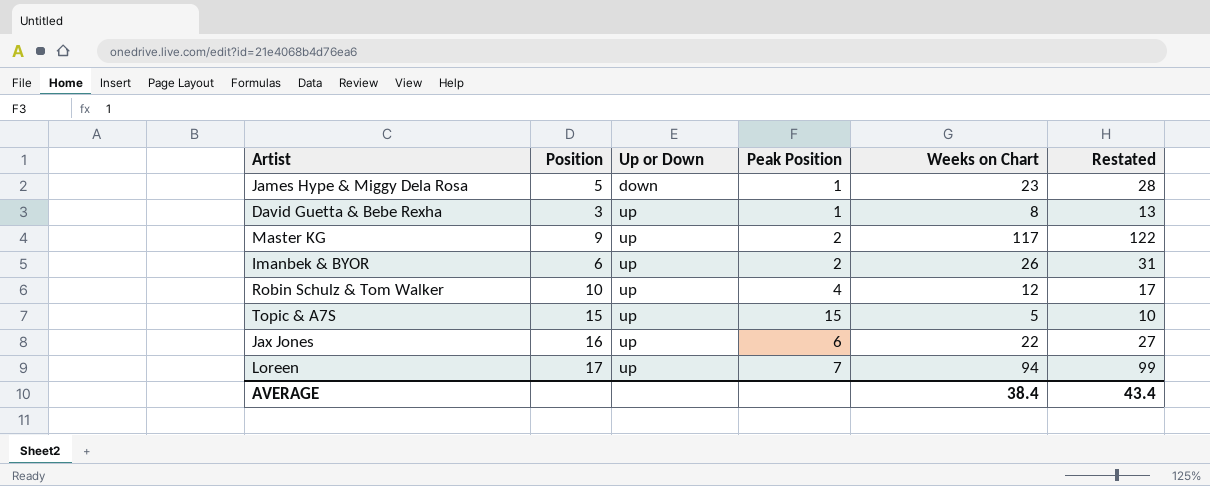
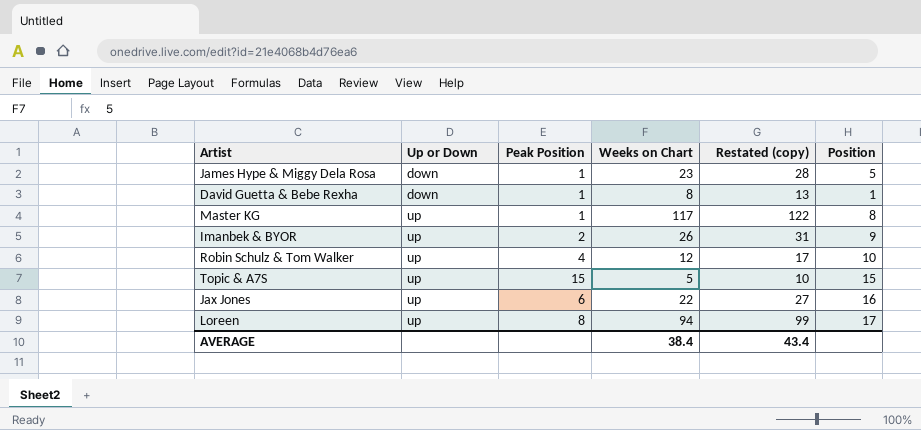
column name: Restated -> Restated (copy)
column Position | position: 2 -> 6
David Guetta & Bebe Rexha | Up or Down: up -> down
David Guetta & Bebe Rexha | Position: 3 -> 1
Master KG | Peak Position: 2 -> 1
Master KG | Position: 9 -> 8
Imanbek & BYOR | Position: 6 -> 9
Loreen | Peak Position: 7 -> 8

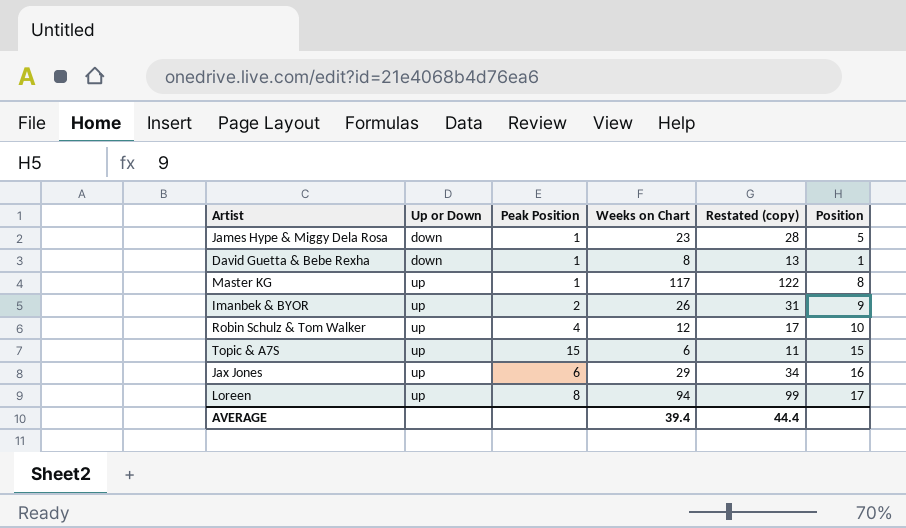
Topic & A7S | Weeks on Chart: 5 -> 6
Topic & A7S | Restated (copy): 10 -> 11
Jax Jones | Weeks on Chart: 22 -> 29
Jax Jones | Restated (copy): 27 -> 34
AVERAGE | Weeks on Chart: 38.4 -> 39.4
AVERAGE | Restated (copy): 43.4 -> 44.4

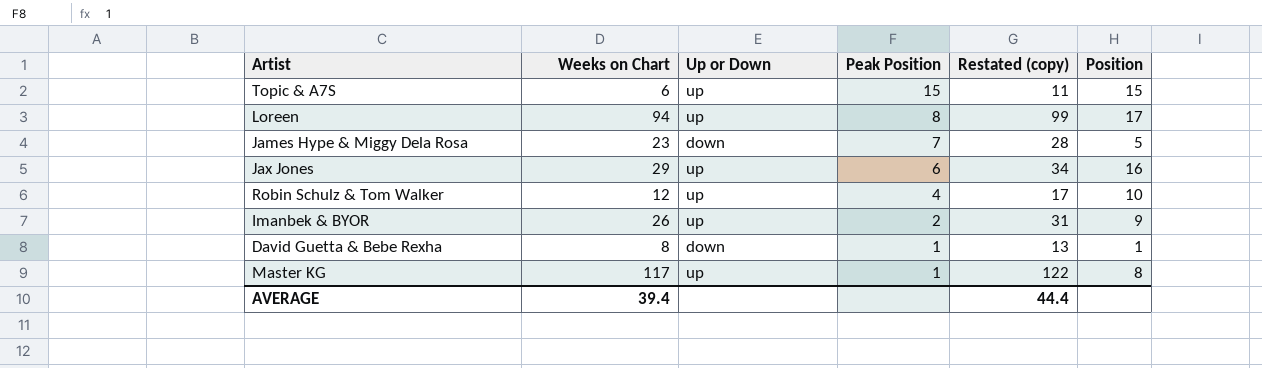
row order: Up or Down ascending -> Peak Position descending
column Weeks on Chart | position: 4 -> 2
James Hype & Miggy Dela Rosa | Peak Position: 1 -> 7

